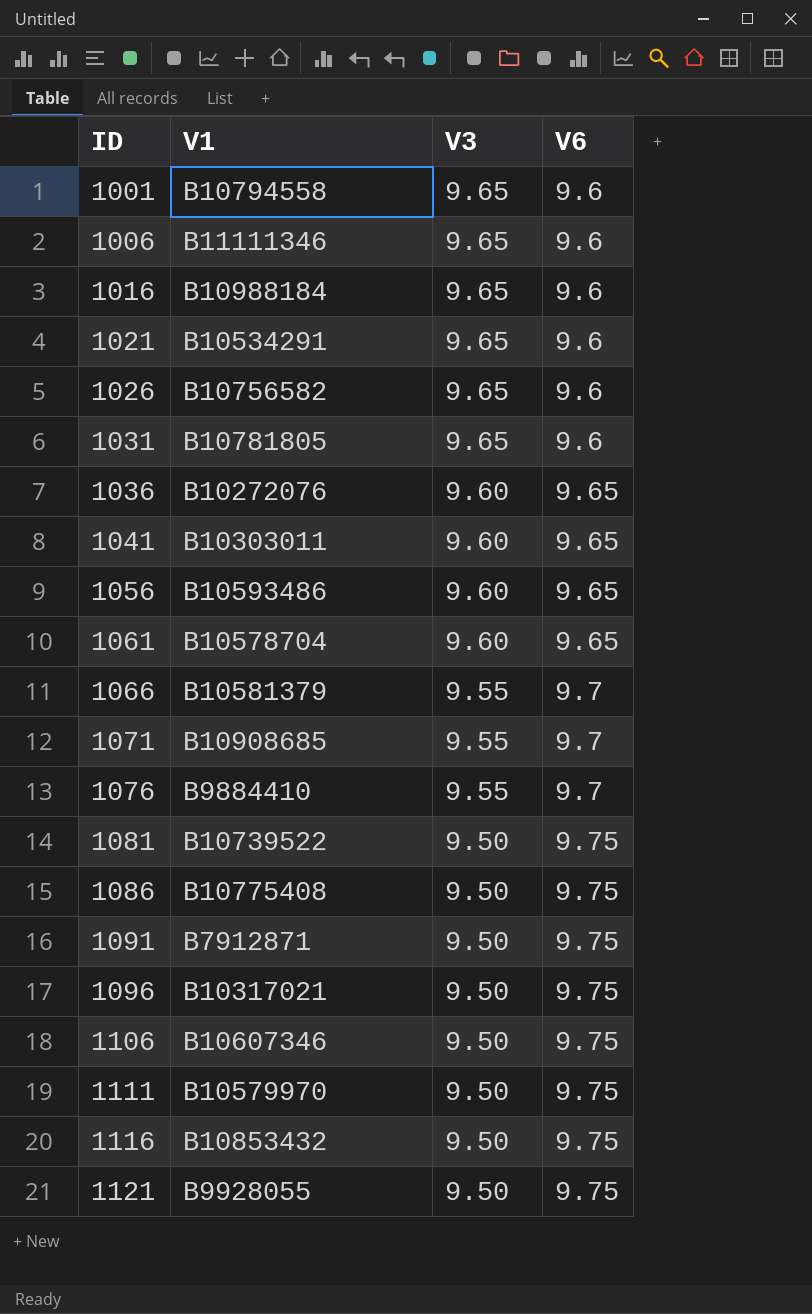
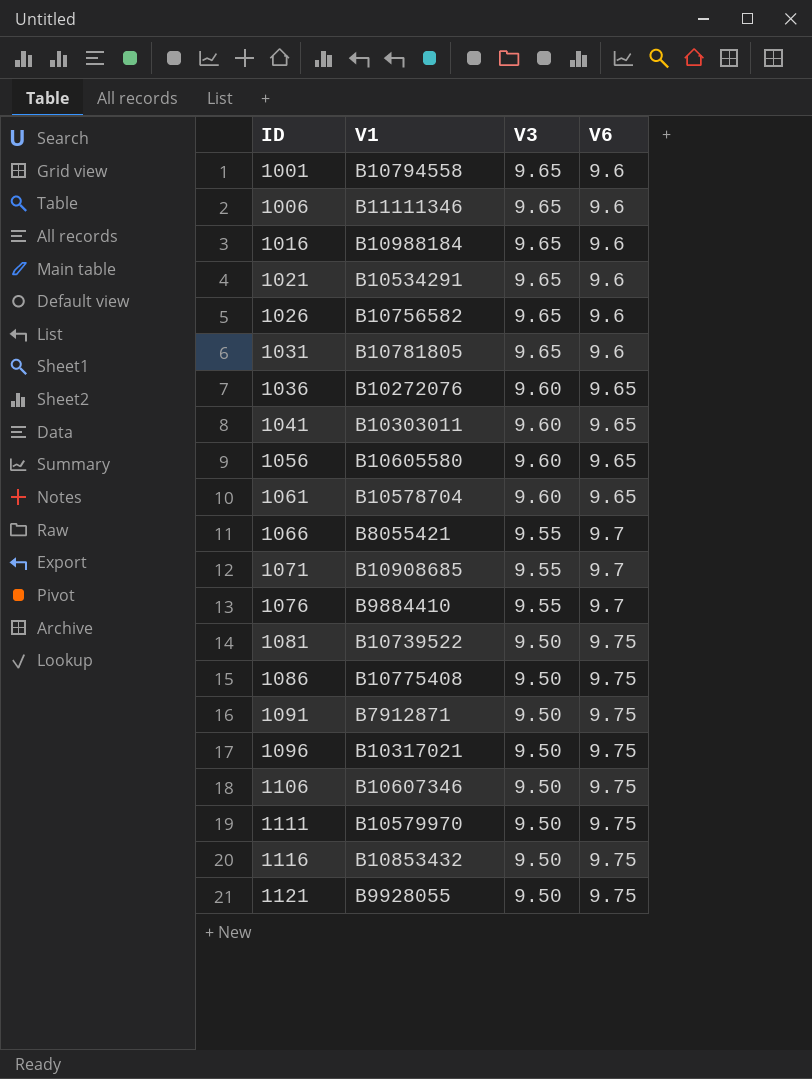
1056 | V1: B10593486 -> B10605580
1066 | V1: B10581379 -> B8055421

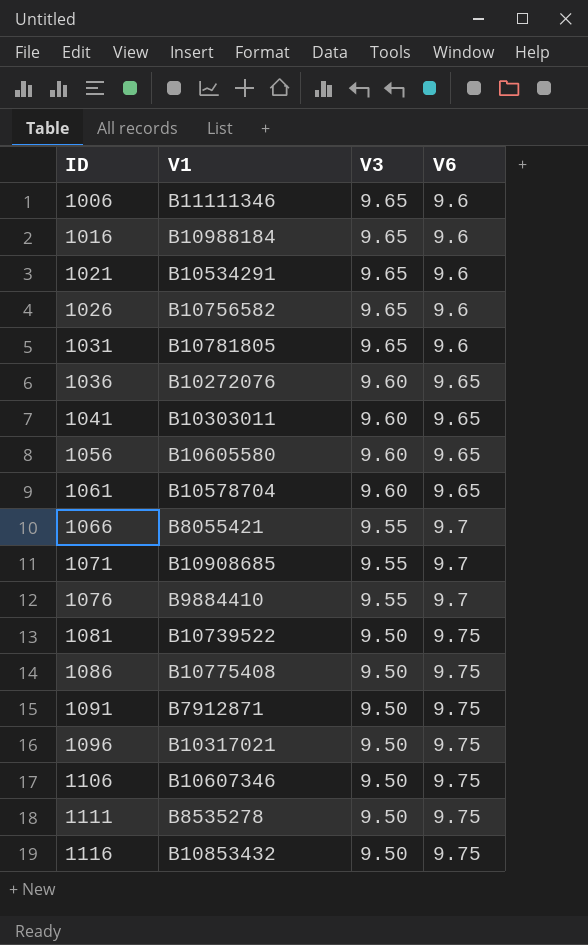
row 1001: B10794558 | 9.65 | 9.6 -> none
row 1121: B9928055 | 9.50 | 9.75 -> none
1111 | V1: B10579970 -> B8535278

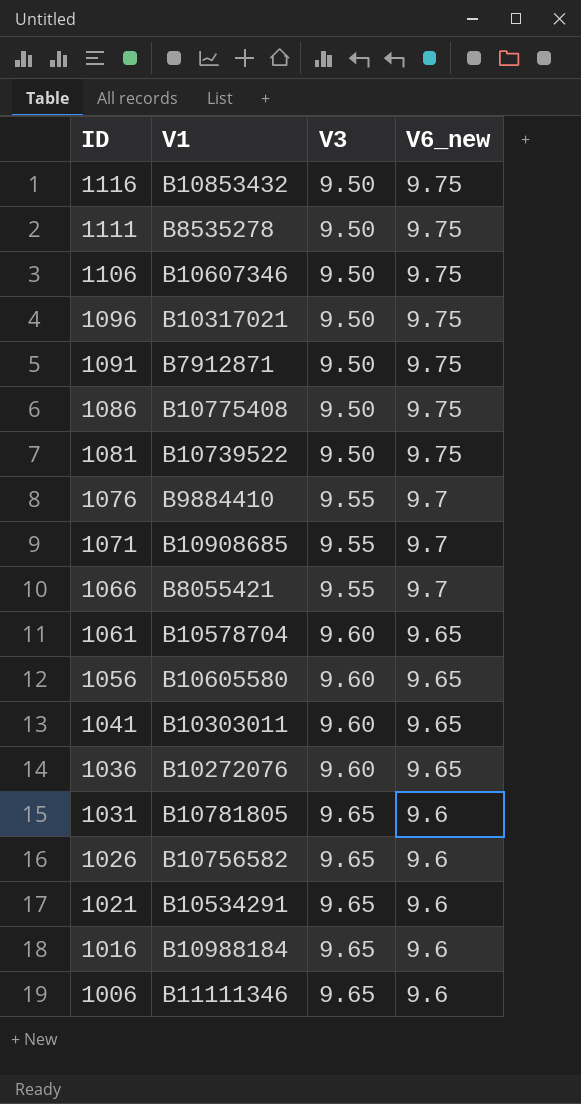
row order: ID ascending -> ID descending
column name: V6 -> V6_new

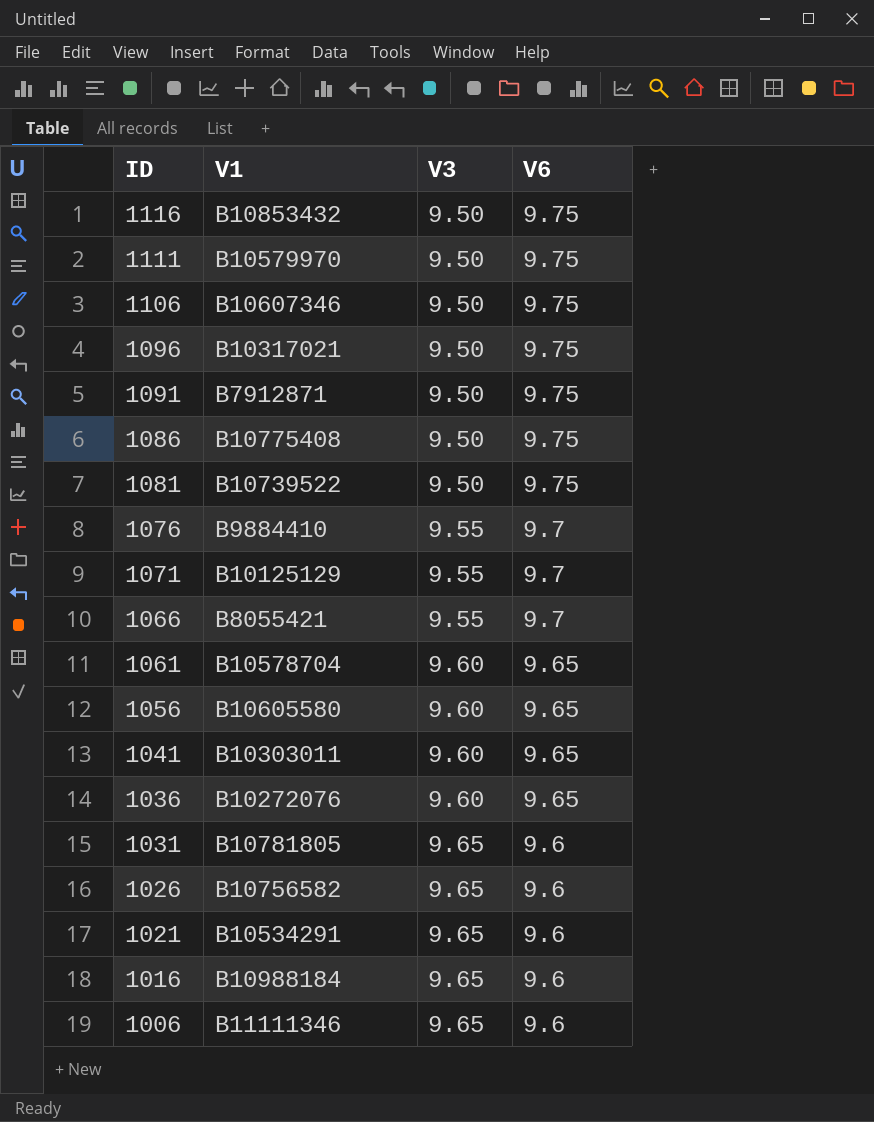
column name: V6_new -> V6
1111 | V1: B8535278 -> B10579970
1071 | V1: B10908685 -> B10125129

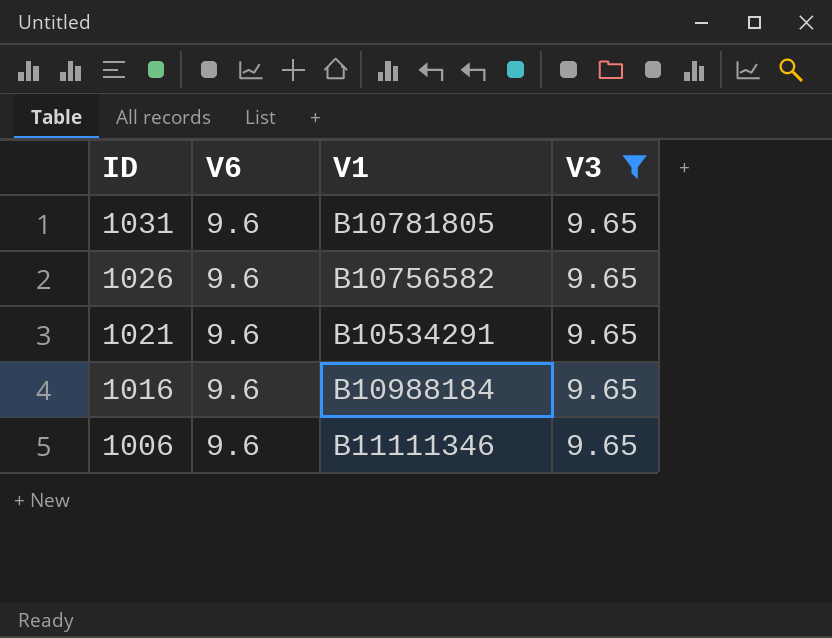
filter: none -> V3 = 9.65
column V6 | position: 4 -> 2

